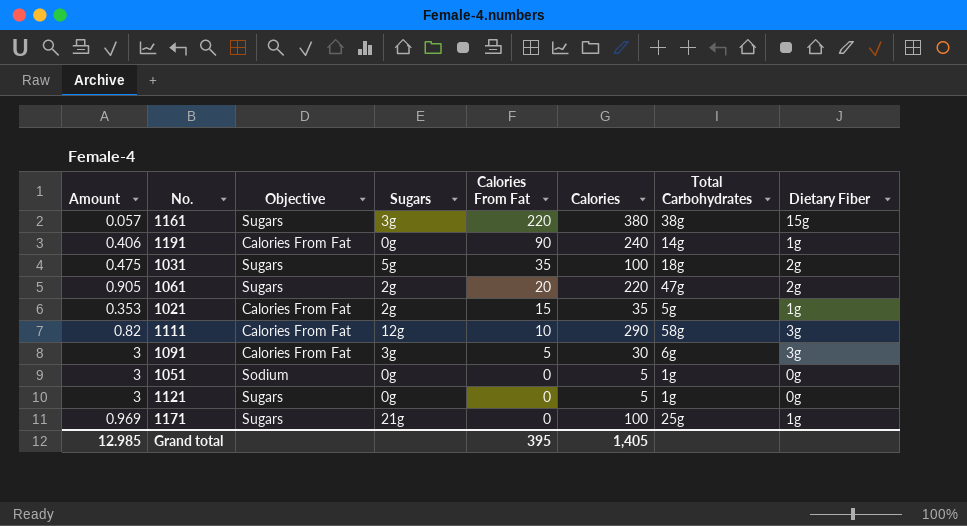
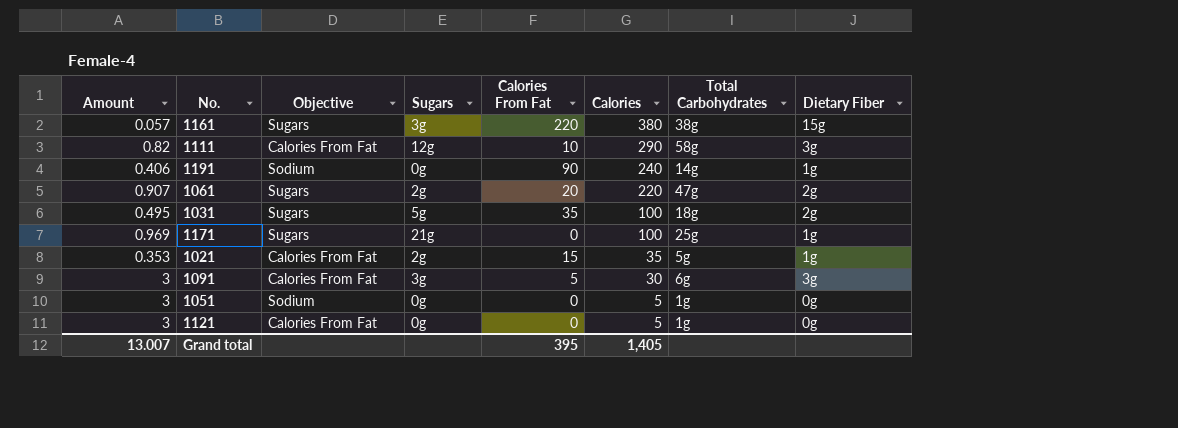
row order: Calories From Fat descending -> Calories descending
1191 | Objective: Calories From Fat -> Sodium
1061 | Amount: 0.905 -> 0.907
1031 | Amount: 0.475 -> 0.495
1121 | Objective: Sugars -> Calories From Fat
Grand total | Amount: 12.985 -> 13.007

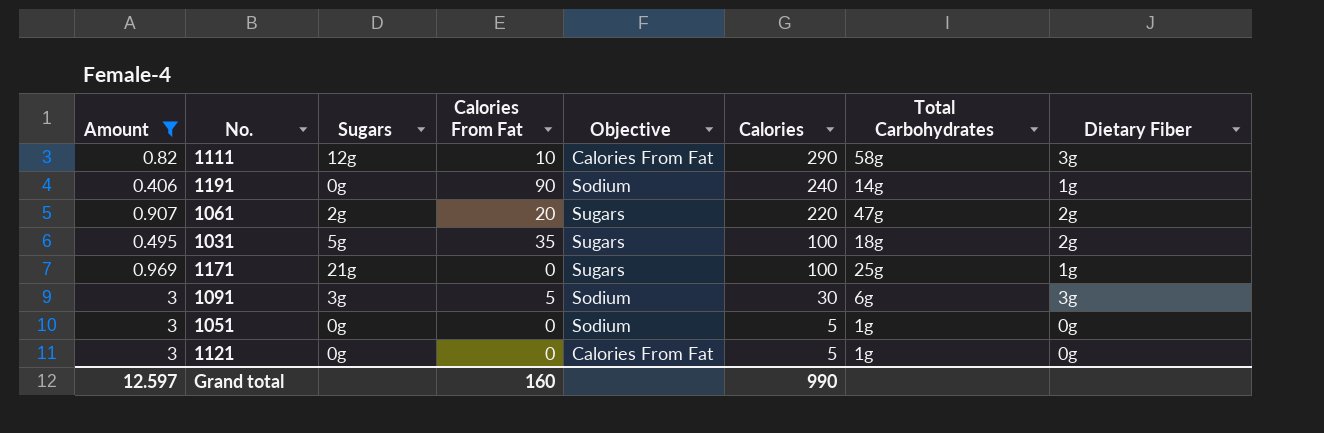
filter: none -> Amount >= 0.406
column Objective | position: 3 -> 5
1091 | Objective: Calories From Fat -> Sodium
Grand total | Amount: 13.007 -> 12.597
Grand total | Calories From Fat: 395 -> 160
Grand total | Calories: 1,405 -> 990

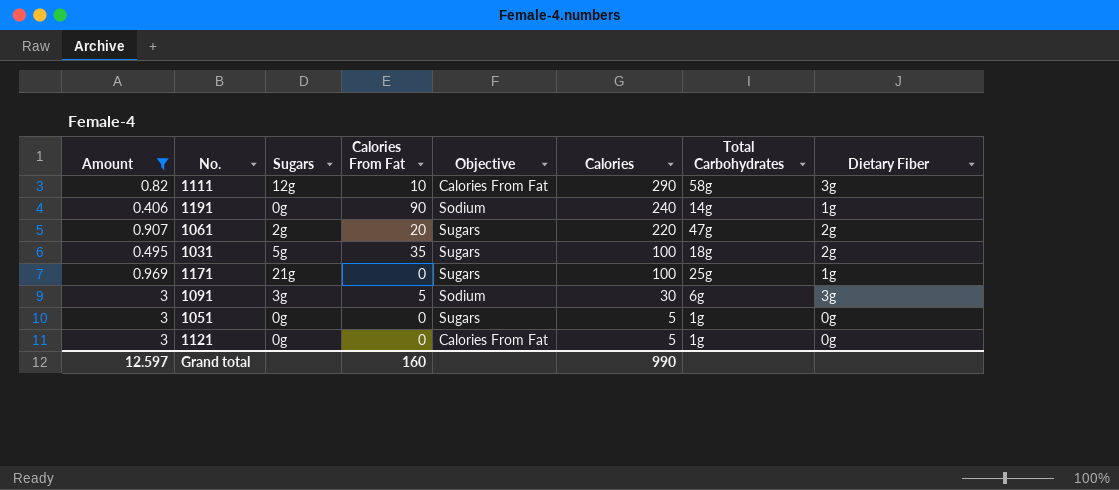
1051 | Objective: Sodium -> Sugars

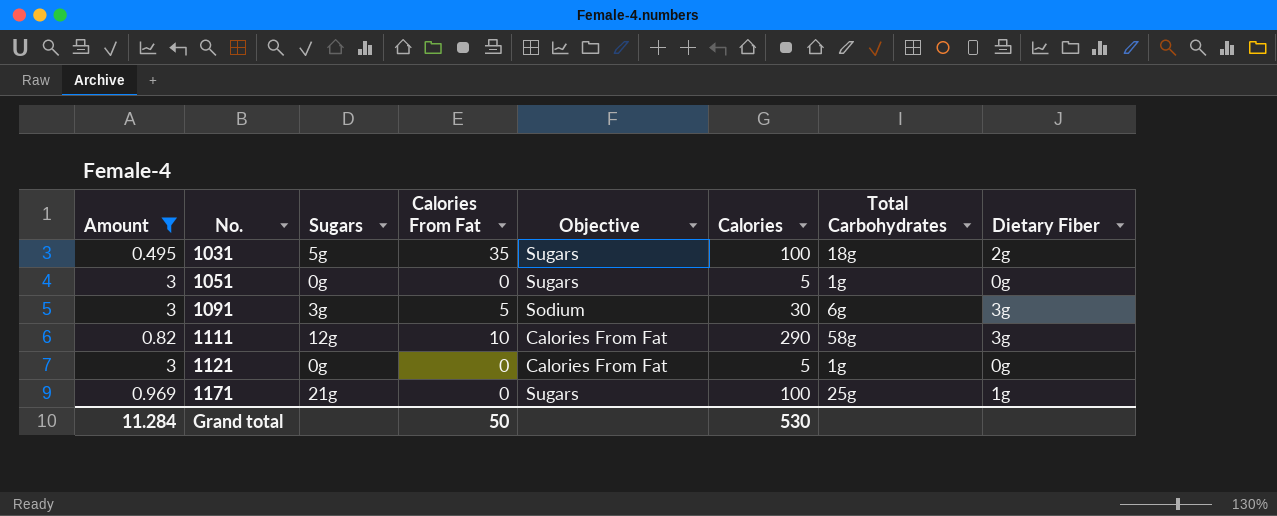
row order: Calories descending -> No. ascending
row 1191: 0.406 | 0g | 90 | Sodium | 240 | 14g | 1g -> none
row 1061: 0.907 | 2g | 20 | Sugars | 220 | 47g | 2g -> none
Grand total | Amount: 12.597 -> 11.284
Grand total | Calories From Fat: 160 -> 50
Grand total | Calories: 990 -> 530

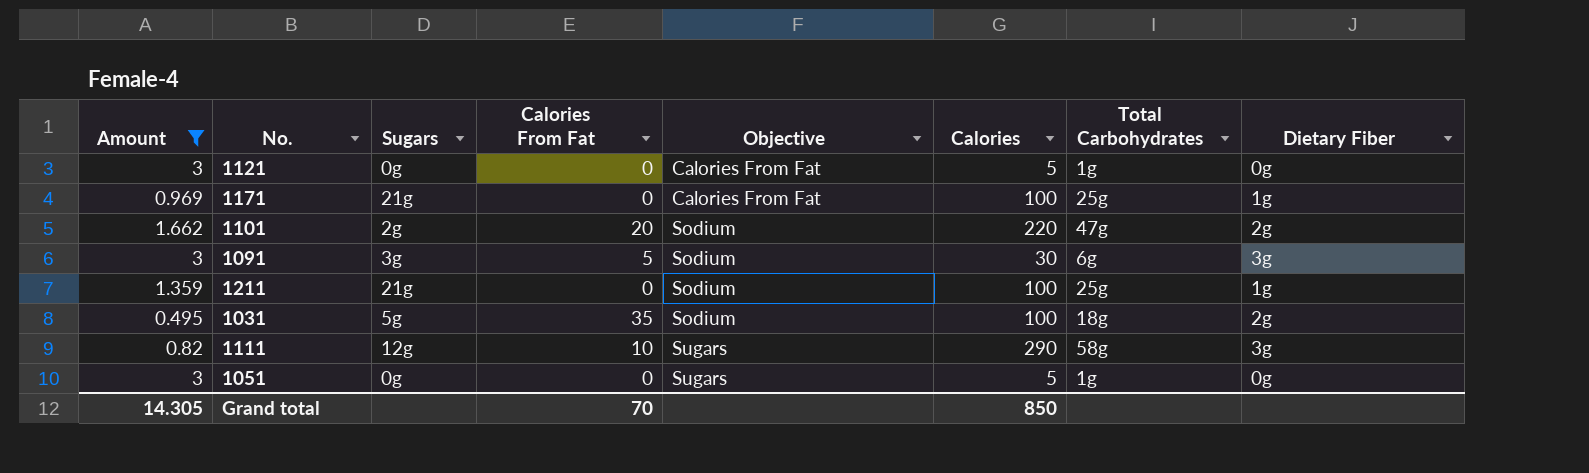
row order: No. ascending -> Objective ascending
1171 | Objective: Sugars -> Calories From Fat
row 1101: none -> 1.662 | 2g | 20 | Sodium | 220 | 47g | 2g
row 1211: none -> 1.359 | 21g | 0 | Sodium | 100 | 25g | 1g
1031 | Objective: Sugars -> Sodium
1111 | Objective: Calories From Fat -> Sugars
Grand total | Amount: 11.284 -> 14.305
Grand total | Calories From Fat: 50 -> 70
Grand total | Calories: 530 -> 850

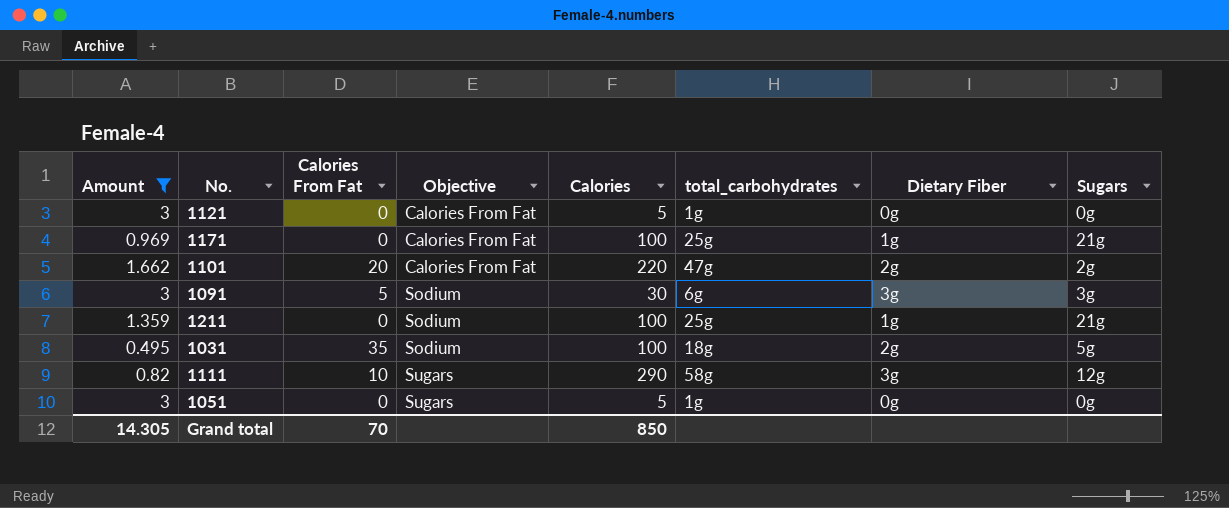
column name: Total Carbohydrates -> total_carbohydrates
column Sugars | position: 3 -> 8
1101 | Objective: Sodium -> Calories From Fat

